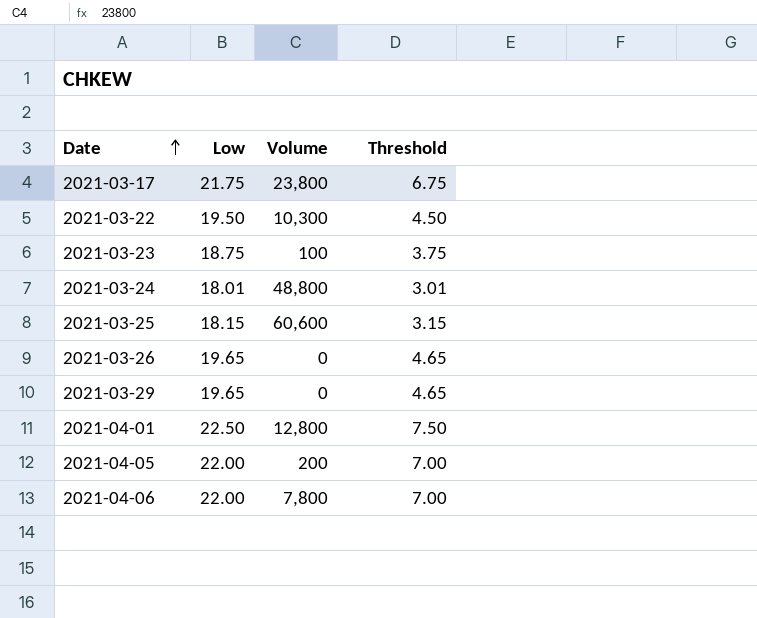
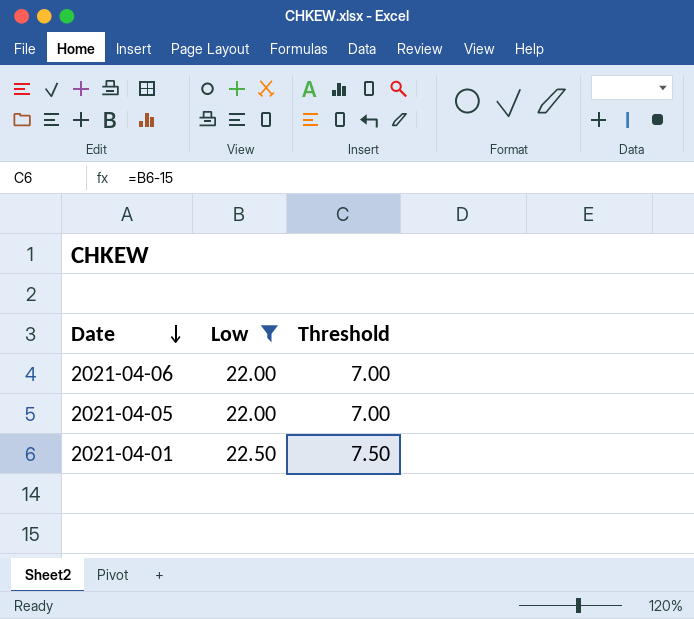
filter: none -> Low >= 22.00
row order: Date ascending -> Date descending
column Volume | position: 3 -> none

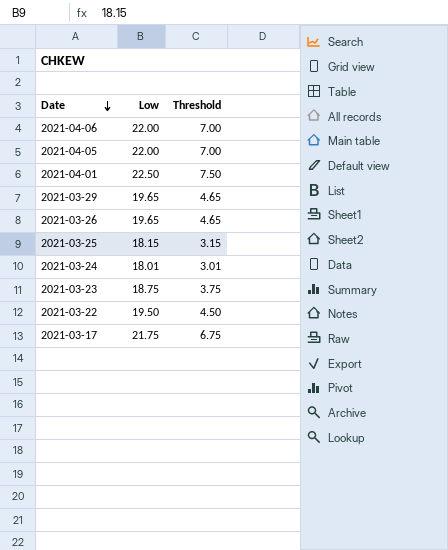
filter: Low >= 22.00 -> none

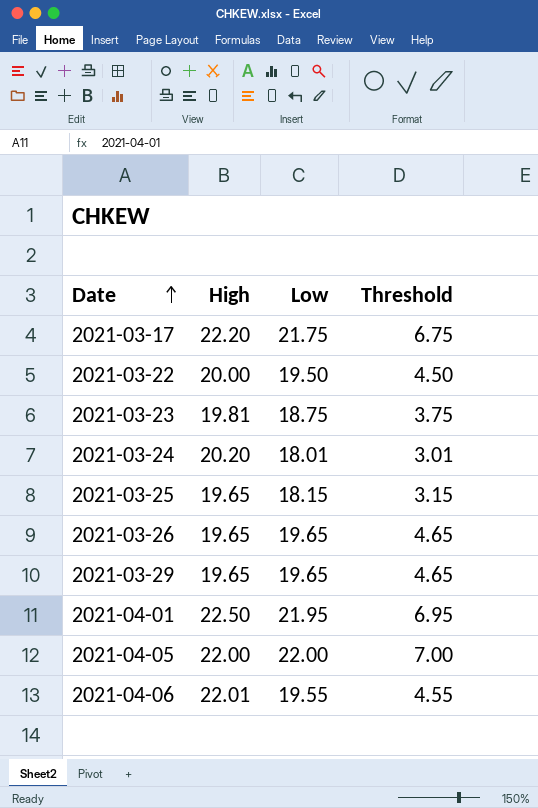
row order: Date descending -> Date ascending
column High | position: none -> 2
2021-04-01 | Low: 22.50 -> 21.95
2021-04-01 | Threshold: 7.50 -> 6.95
2021-04-06 | Low: 22.00 -> 19.55
2021-04-06 | Threshold: 7.00 -> 4.55

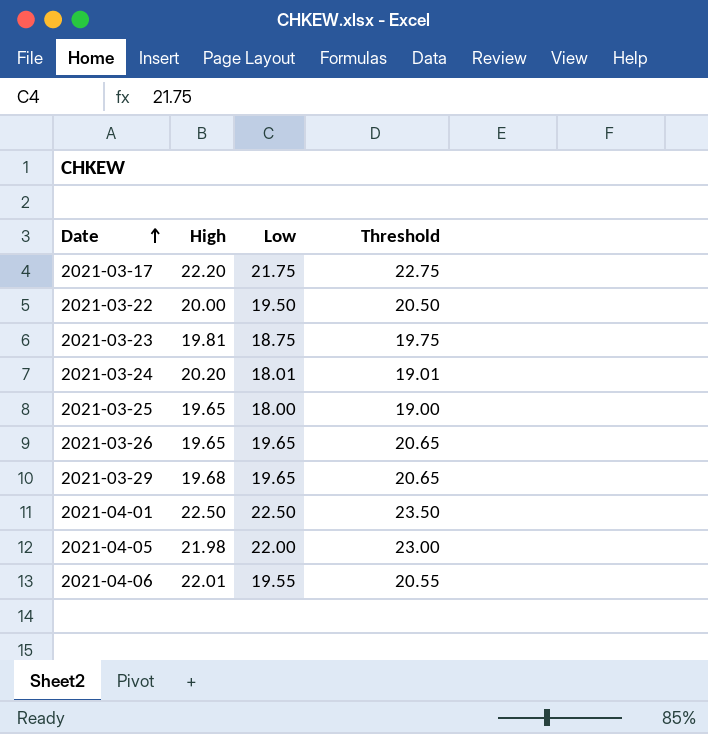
column Threshold | formula: [Low] - 15 -> [Low] + 1
2021-03-25 | Low: 18.15 -> 18.00
2021-03-29 | High: 19.65 -> 19.68
2021-04-01 | Low: 21.95 -> 22.50
2021-04-05 | High: 22.00 -> 21.98

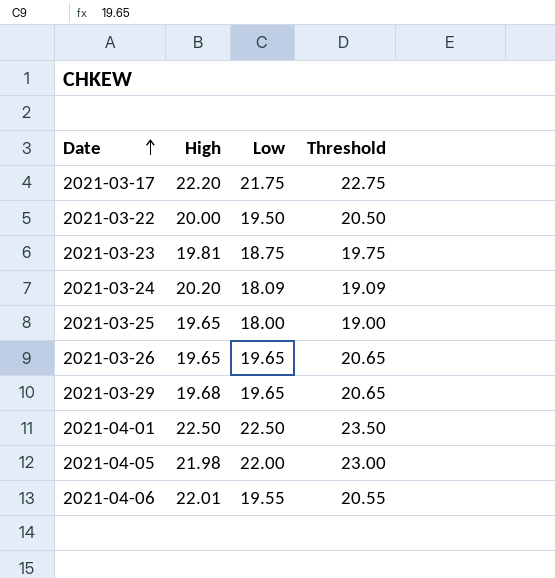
2021-03-24 | Low: 18.01 -> 18.09
2021-03-24 | Threshold: 19.01 -> 19.09

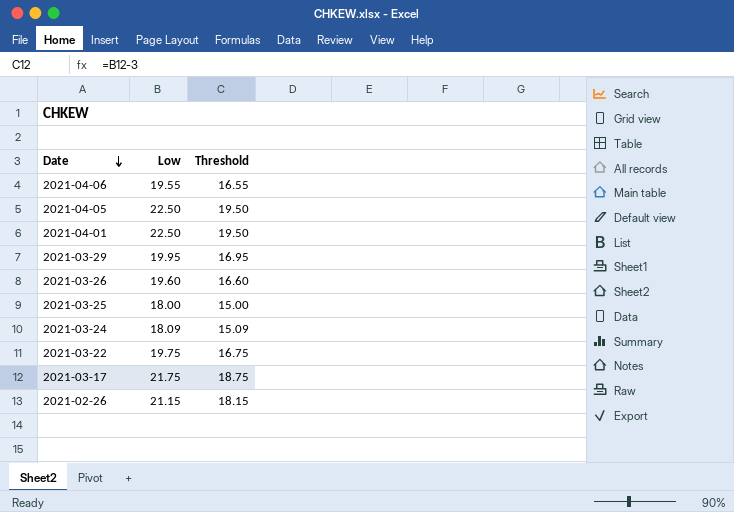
row order: Date ascending -> Date descending
column High | position: 2 -> none
column Threshold | formula: [Low] + 1 -> [Low] - 3
row 2021-03-23: 19.81 | 18.75 | 19.75 -> none
2021-04-05 | Low: 22.00 -> 22.50
2021-03-29 | Low: 19.65 -> 19.95
2021-03-26 | Low: 19.65 -> 19.60
2021-03-22 | Low: 19.50 -> 19.75
row 2021-02-26: none -> 21.15 | 18.15

